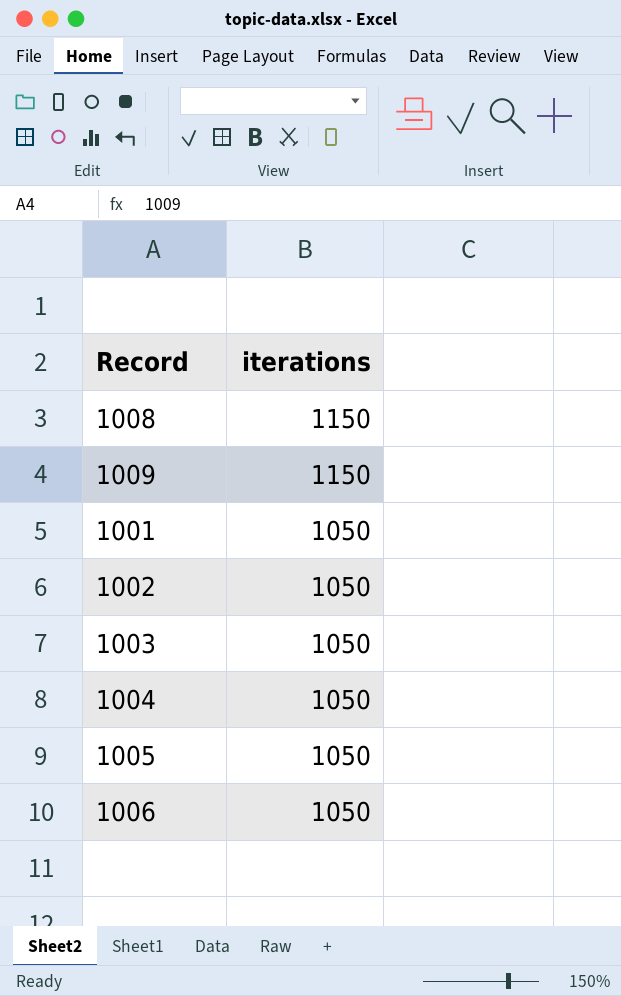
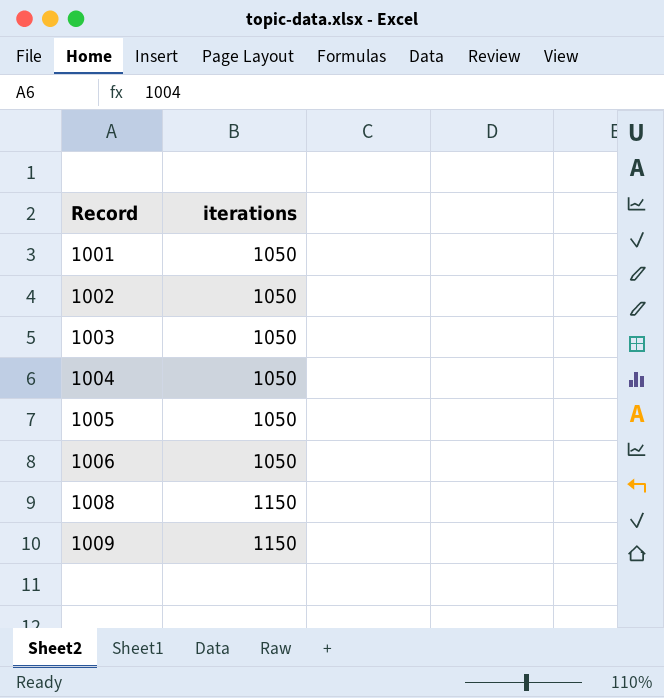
row order: iterations descending -> Record ascending

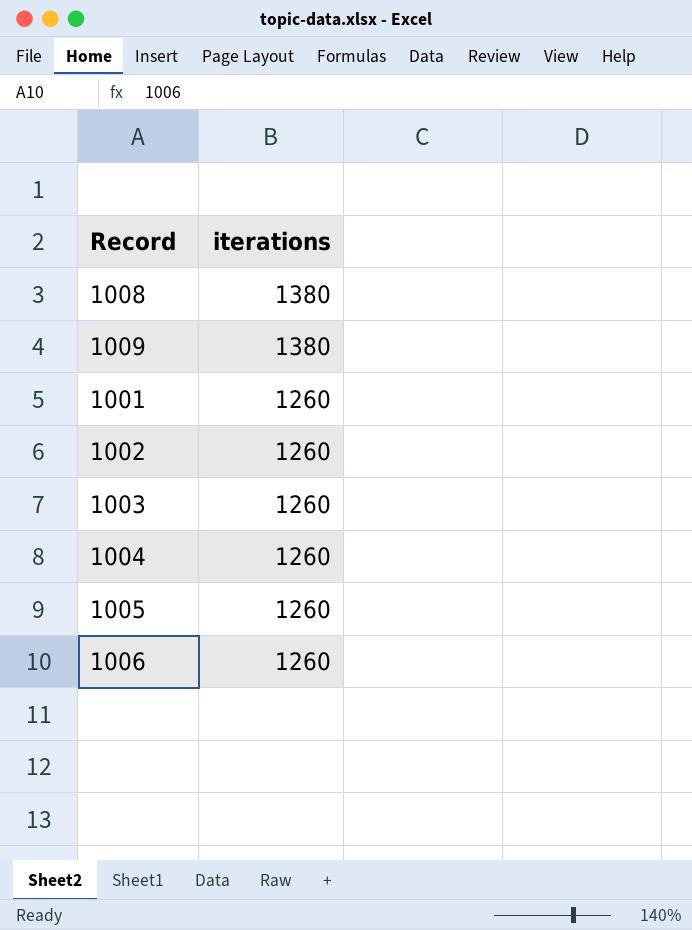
row order: Record ascending -> iterations descending
1008 | iterations: 1150 -> 1380
1009 | iterations: 1150 -> 1380
1001 | iterations: 1050 -> 1260
1002 | iterations: 1050 -> 1260
1003 | iterations: 1050 -> 1260
1004 | iterations: 1050 -> 1260
1005 | iterations: 1050 -> 1260
1006 | iterations: 1050 -> 1260

